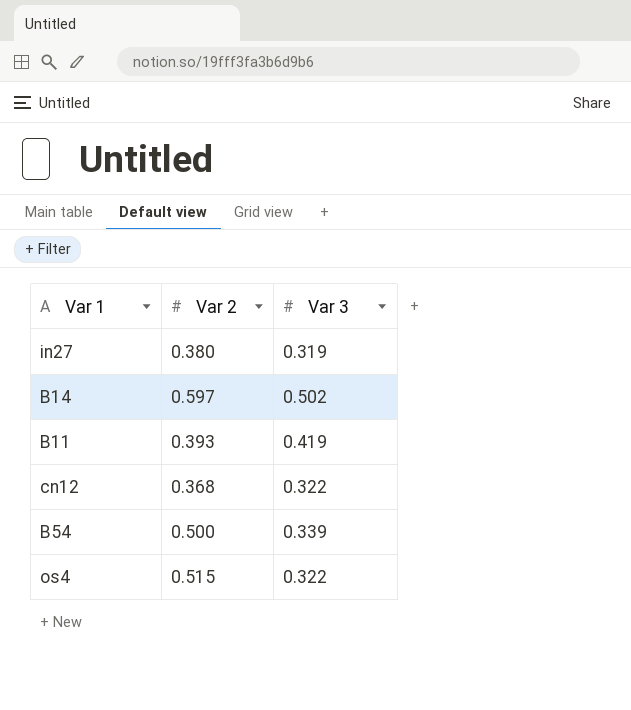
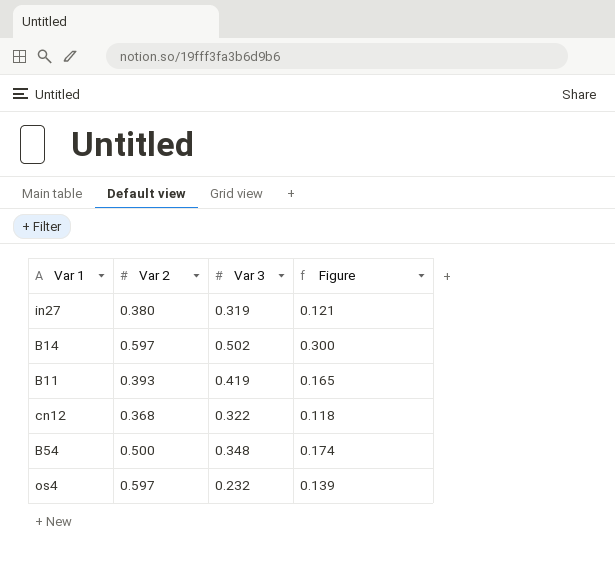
column Figure | formula: none -> [Var 2] * [Var 3]
B54 | Var 3: 0.339 -> 0.348
os4 | Var 2: 0.515 -> 0.597
os4 | Var 3: 0.322 -> 0.232

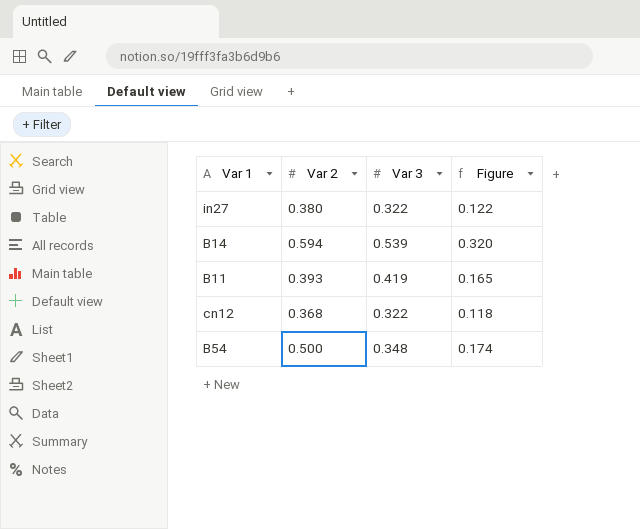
row os4: 0.597 | 0.232 | 0.139 -> none
in27 | Var 3: 0.319 -> 0.322
in27 | Figure: 0.121 -> 0.122
B14 | Var 2: 0.597 -> 0.594
B14 | Var 3: 0.502 -> 0.539
B14 | Figure: 0.300 -> 0.320

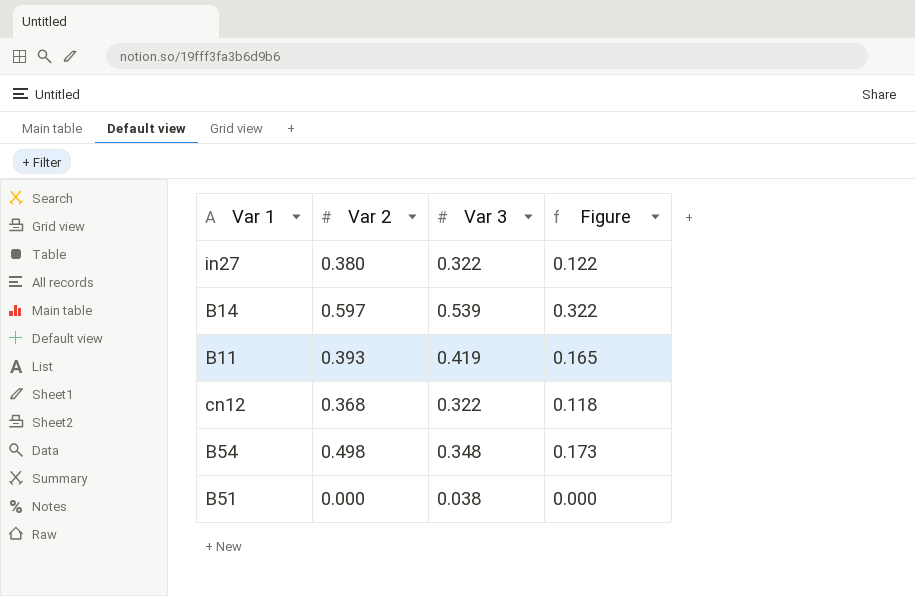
B14 | Var 2: 0.594 -> 0.597
B14 | Figure: 0.320 -> 0.322
B54 | Var 2: 0.500 -> 0.498
B54 | Figure: 0.174 -> 0.173
row B51: none -> 0.000 | 0.038 | 0.000

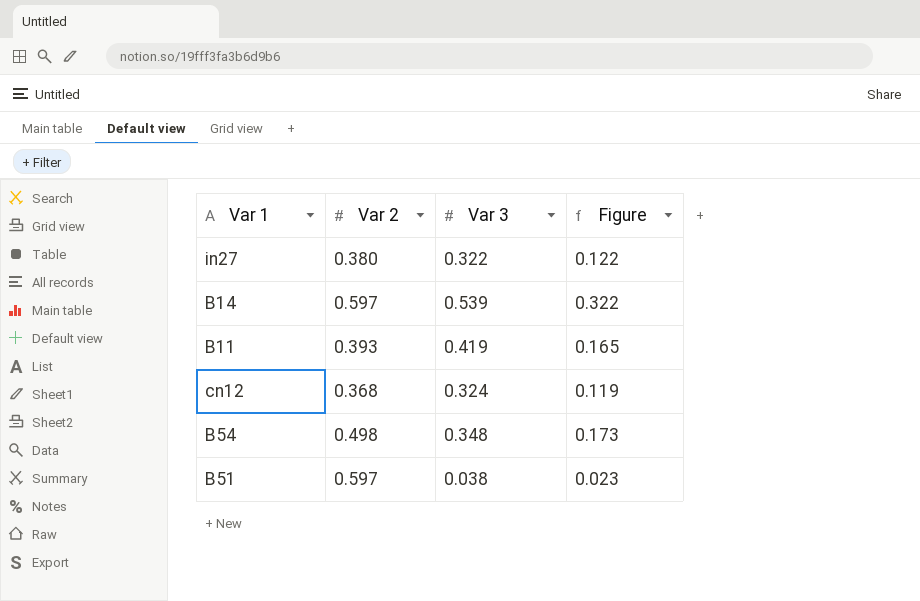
cn12 | Var 3: 0.322 -> 0.324
cn12 | Figure: 0.118 -> 0.119
B51 | Var 2: 0.000 -> 0.597
B51 | Figure: 0.000 -> 0.023

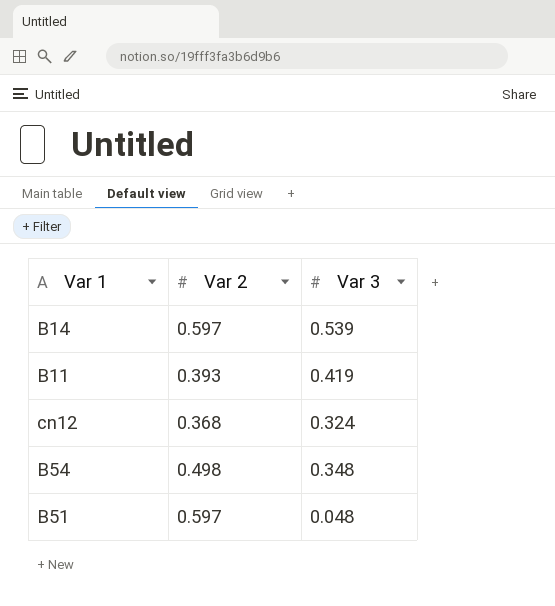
column Figure | formula: [Var 2] * [Var 3] -> none
row in27: 0.380 | 0.322 | 0.122 -> none
B51 | Var 3: 0.038 -> 0.048

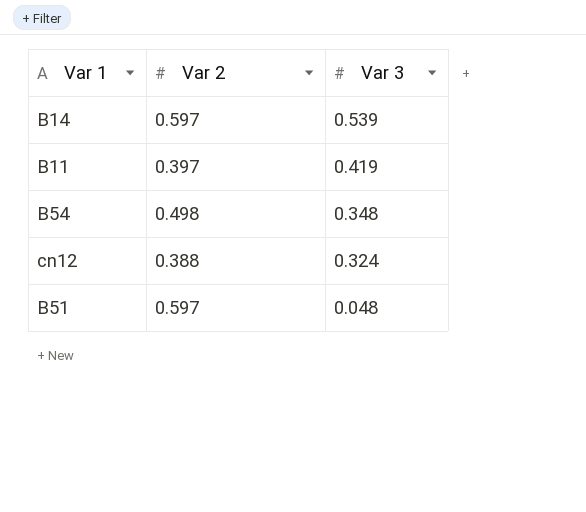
row order: none -> Var 3 descending
B11 | Var 2: 0.393 -> 0.397
cn12 | Var 2: 0.368 -> 0.388

